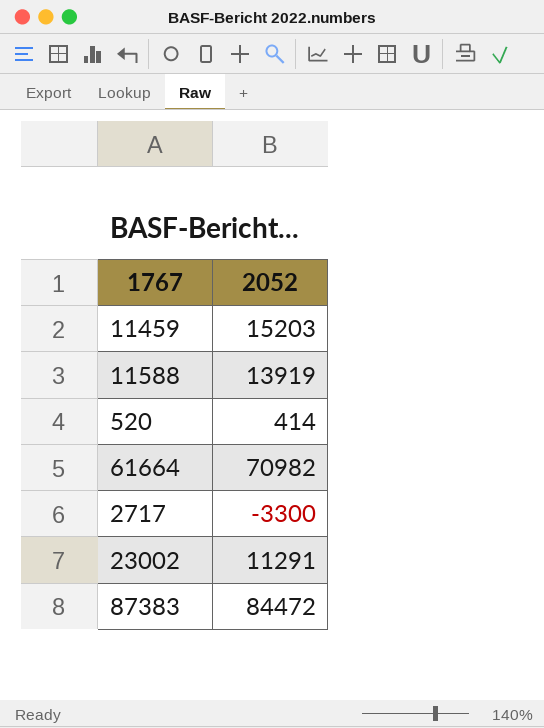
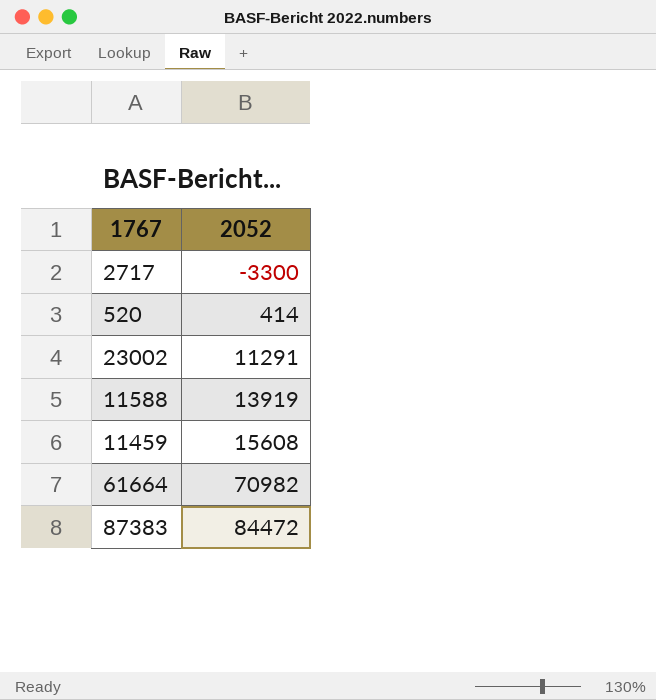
row order: none -> 2052 ascending
11459 | 2052: 15203 -> 15608

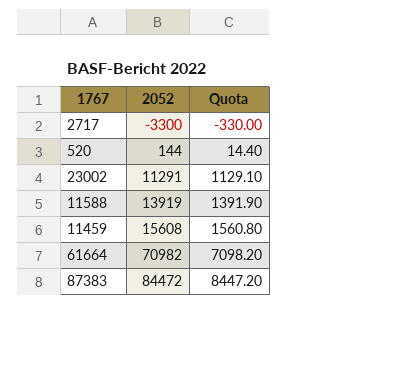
column Quota | formula: none -> [2052] * 0.1
520 | 2052: 414 -> 144

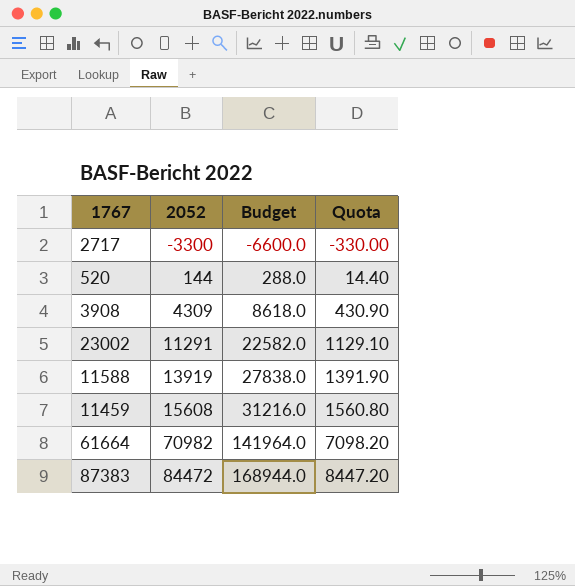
column Budget | formula: none -> [2052] * 2
row 3908: none -> 4309 | 8618.0 | 430.90

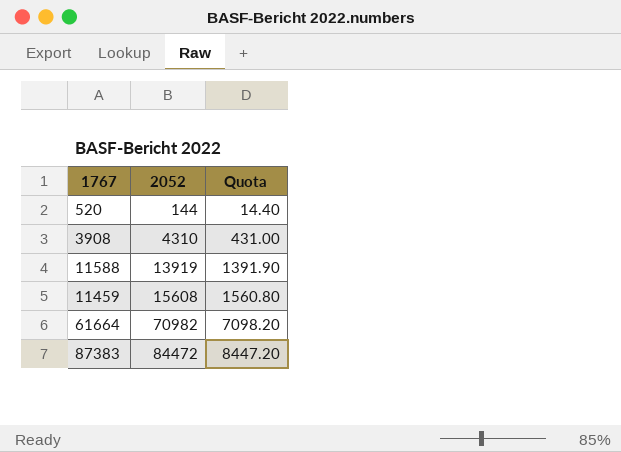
column Budget | formula: [2052] * 2 -> none
row 2717: -3300 | -6600.0 | -330.00 -> none
row 23002: 11291 | 22582.0 | 1129.10 -> none
3908 | 2052: 4309 -> 4310
3908 | Quota: 430.90 -> 431.00

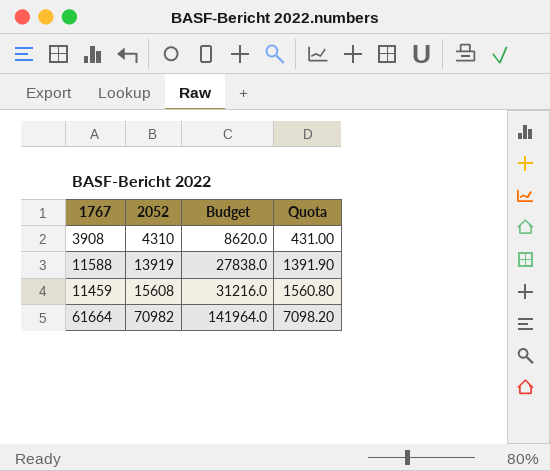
column Budget | formula: none -> [2052] * 2
row 520: 144 | 14.40 -> none
row 87383: 84472 | 8447.20 -> none

